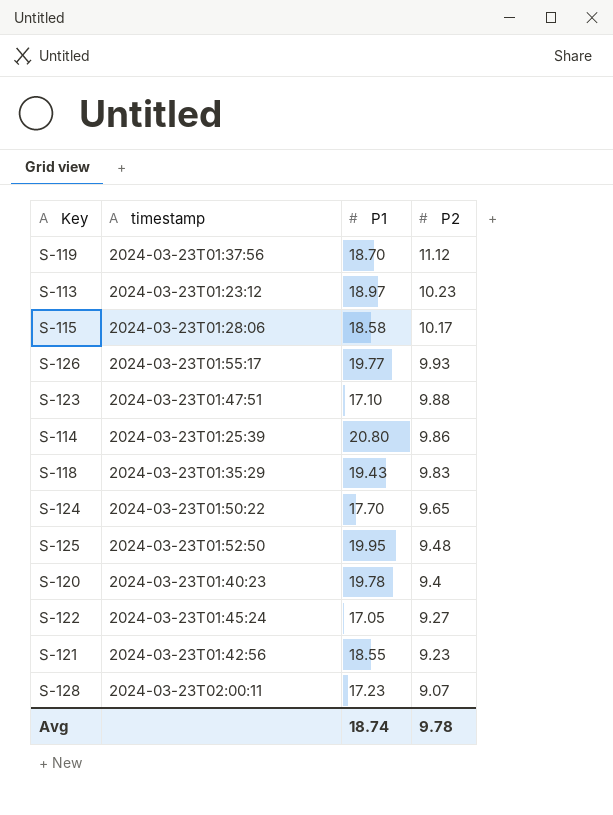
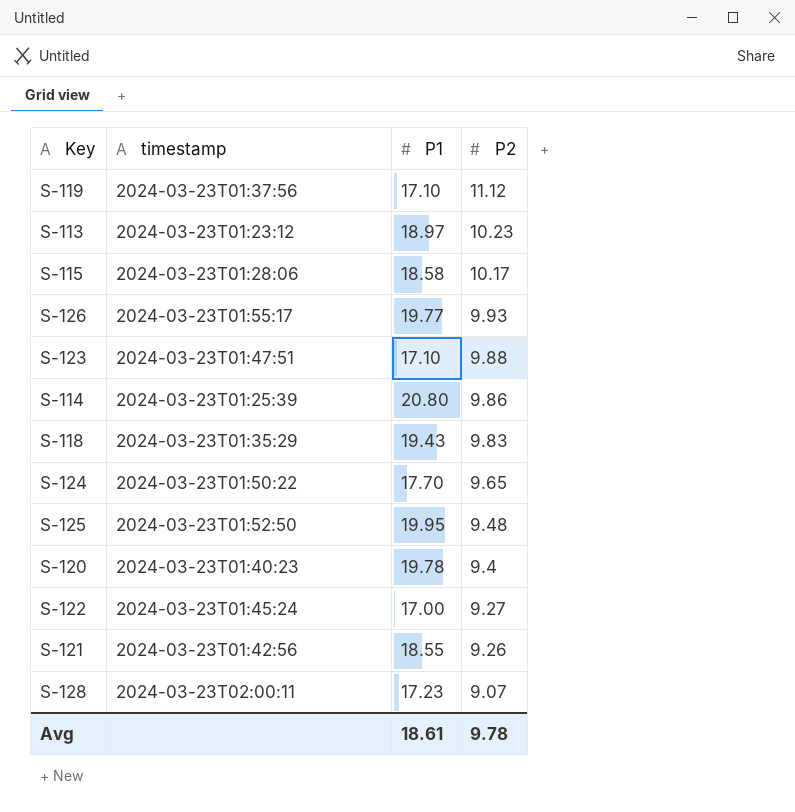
S-119 | P1: 18.70 -> 17.10
S-122 | P1: 17.05 -> 17.00
S-121 | P2: 9.23 -> 9.26
Avg | P1: 18.74 -> 18.61

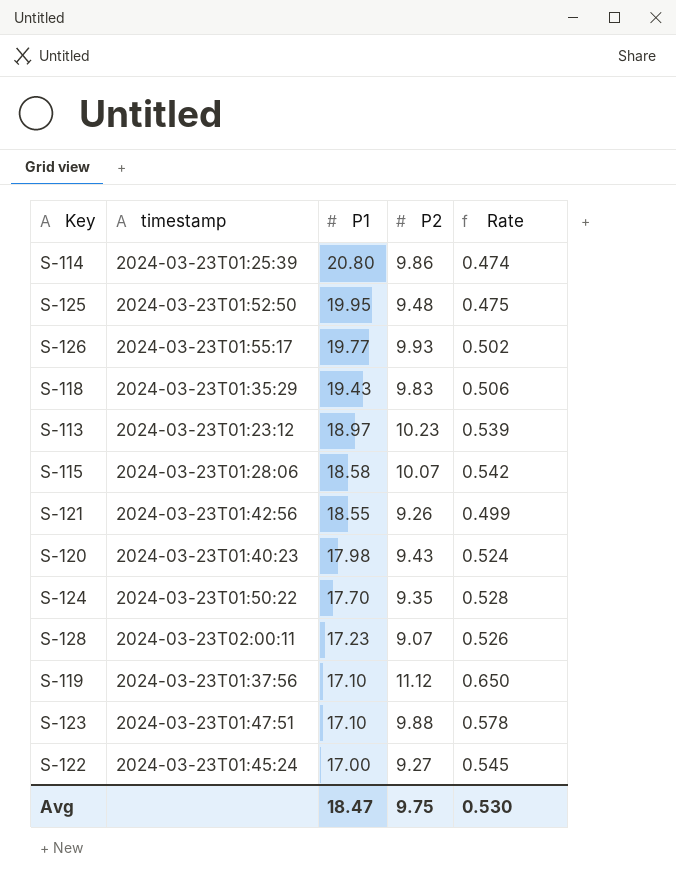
row order: P2 descending -> P1 descending
column Rate | formula: none -> [P2] / [P1]
S-115 | P2: 10.17 -> 10.07
S-120 | P1: 19.78 -> 17.98
S-120 | P2: 9.4 -> 9.43
S-124 | P2: 9.65 -> 9.35
Avg | P1: 18.61 -> 18.47
Avg | P2: 9.78 -> 9.75

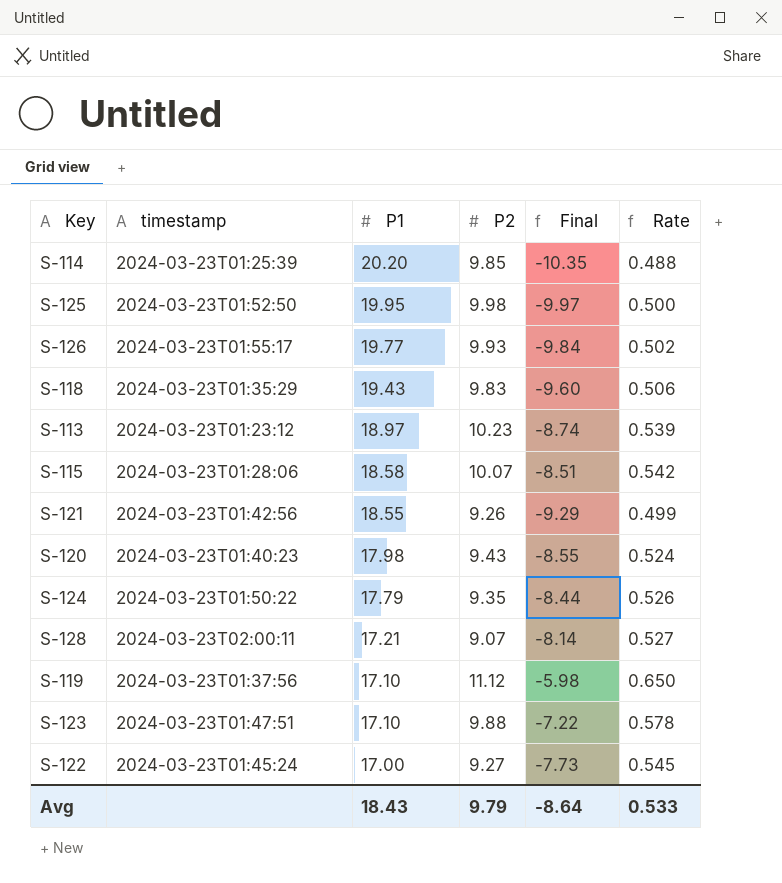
column Final | formula: none -> [P2] - [P1]
S-114 | P1: 20.80 -> 20.20
S-114 | P2: 9.86 -> 9.85
S-114 | Rate: 0.474 -> 0.488
S-125 | P2: 9.48 -> 9.98
S-125 | Rate: 0.475 -> 0.500
S-124 | P1: 17.70 -> 17.79
S-124 | Rate: 0.528 -> 0.526
S-128 | P1: 17.23 -> 17.21
S-128 | Rate: 0.526 -> 0.527
Avg | P1: 18.47 -> 18.43
Avg | P2: 9.75 -> 9.79
Avg | Rate: 0.530 -> 0.533

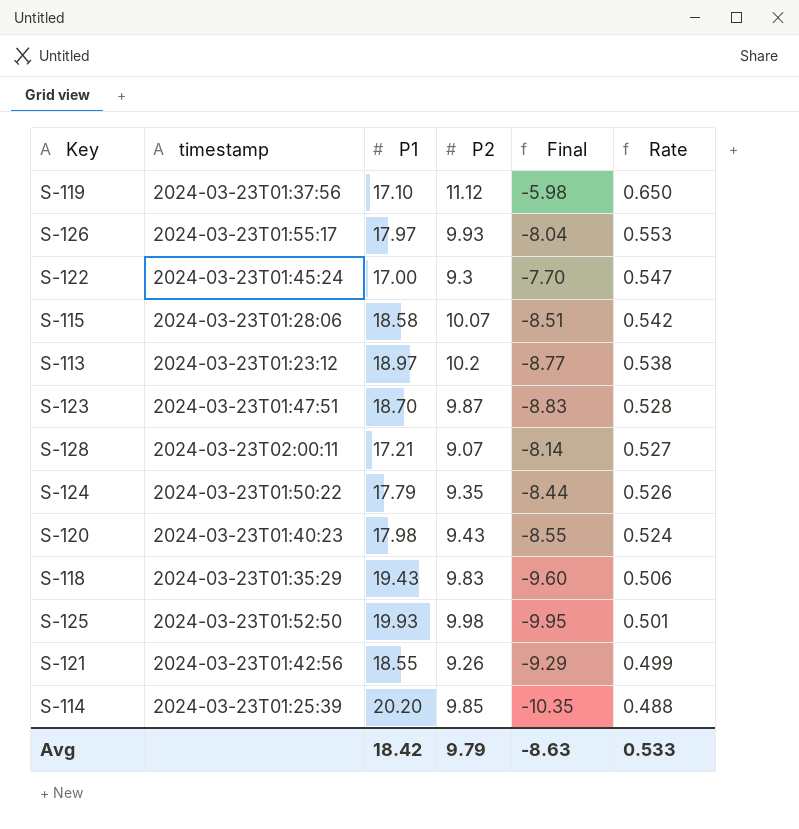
row order: P1 descending -> Rate descending
S-126 | P1: 19.77 -> 17.97
S-126 | Final: -9.84 -> -8.04
S-126 | Rate: 0.502 -> 0.553
S-122 | P2: 9.27 -> 9.3
S-122 | Final: -7.73 -> -7.70
S-122 | Rate: 0.545 -> 0.547
S-113 | P2: 10.23 -> 10.2
S-113 | Final: -8.74 -> -8.77
S-113 | Rate: 0.539 -> 0.538
S-123 | P1: 17.10 -> 18.70
S-123 | P2: 9.88 -> 9.87
S-123 | Final: -7.22 -> -8.83
S-123 | Rate: 0.578 -> 0.528
S-125 | P1: 19.95 -> 19.93
S-125 | Final: -9.97 -> -9.95
S-125 | Rate: 0.500 -> 0.501
Avg | P1: 18.43 -> 18.42
Avg | Final: -8.64 -> -8.63

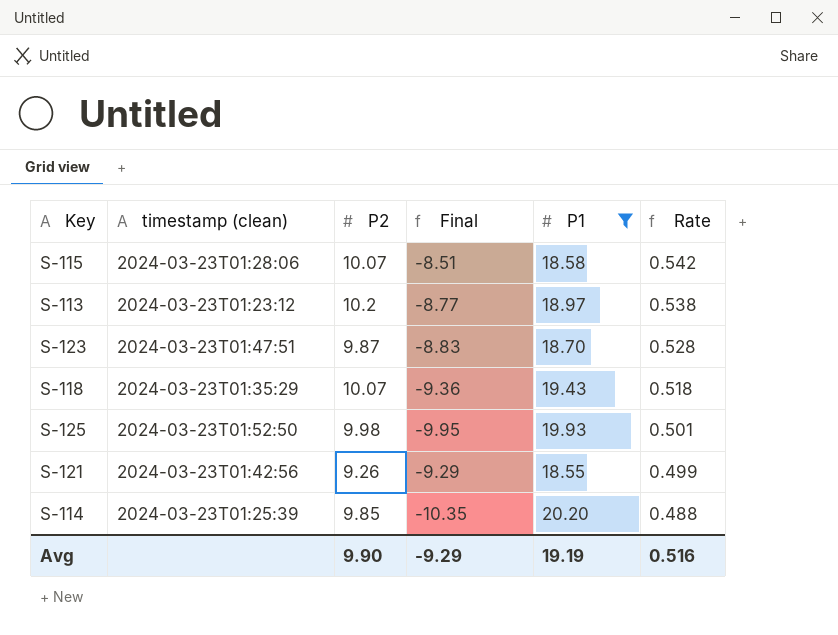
filter: none -> P1 >= 18.55
column name: timestamp -> timestamp (clean)
column P1 | position: 3 -> 5
S-118 | P2: 9.83 -> 10.07
S-118 | Final: -9.60 -> -9.36
S-118 | Rate: 0.506 -> 0.518
Avg | P2: 9.79 -> 9.90
Avg | Final: -8.63 -> -9.29
Avg | P1: 18.42 -> 19.19
Avg | Rate: 0.533 -> 0.516

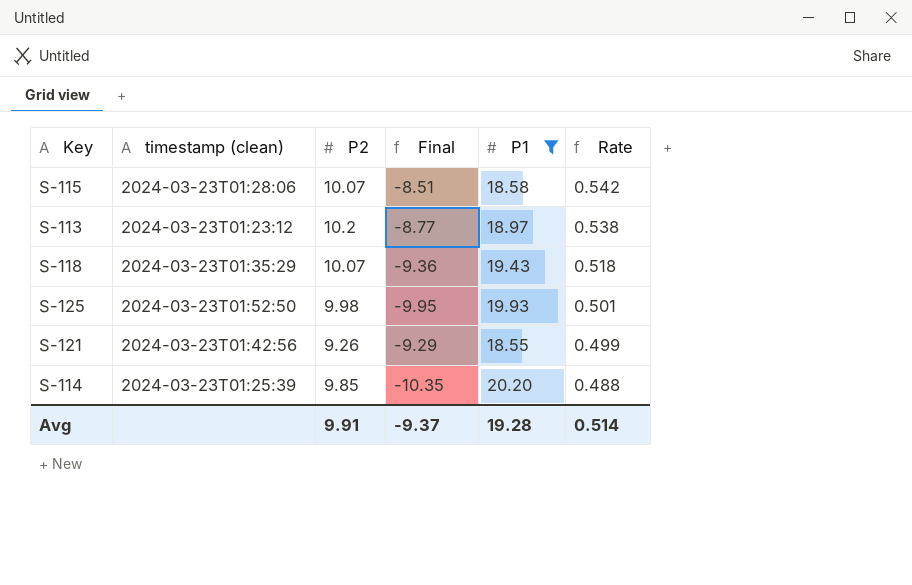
row S-123: 2024-03-23T01:47:51 | 9.87 | -8.83 | 18.70 | 0.528 -> none
Avg | P2: 9.90 -> 9.91
Avg | Final: -9.29 -> -9.37
Avg | P1: 19.19 -> 19.28
Avg | Rate: 0.516 -> 0.514

